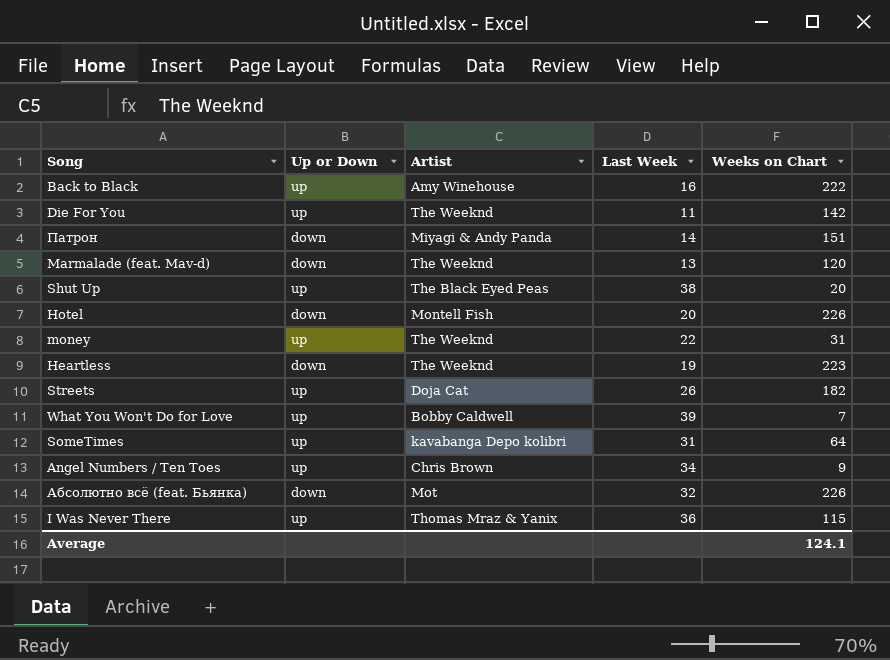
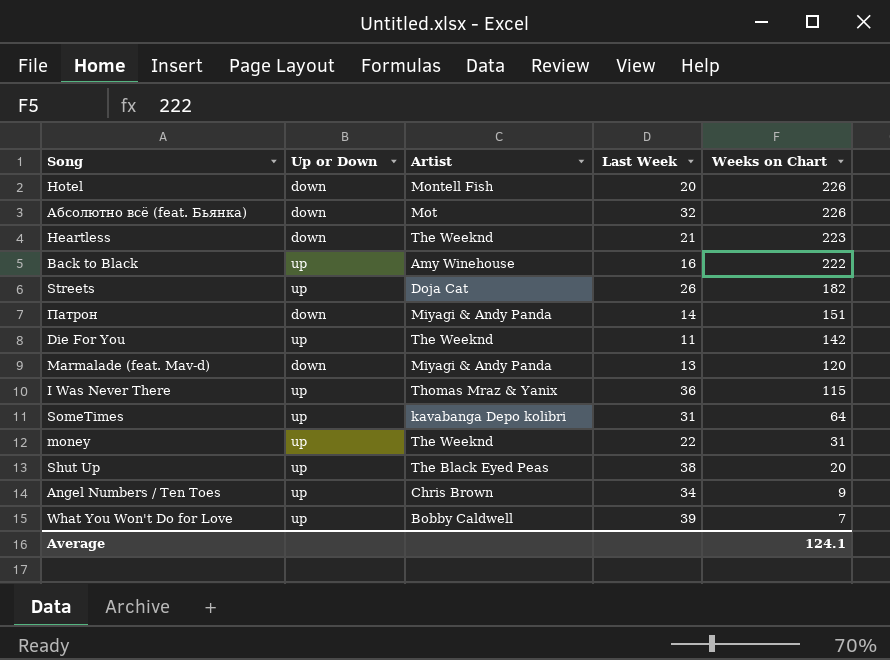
row order: none -> Weeks on Chart descending
Heartless | Last Week: 19 -> 21
Marmalade (feat. Mav-d) | Artist: The Weeknd -> Miyagi & Andy Panda

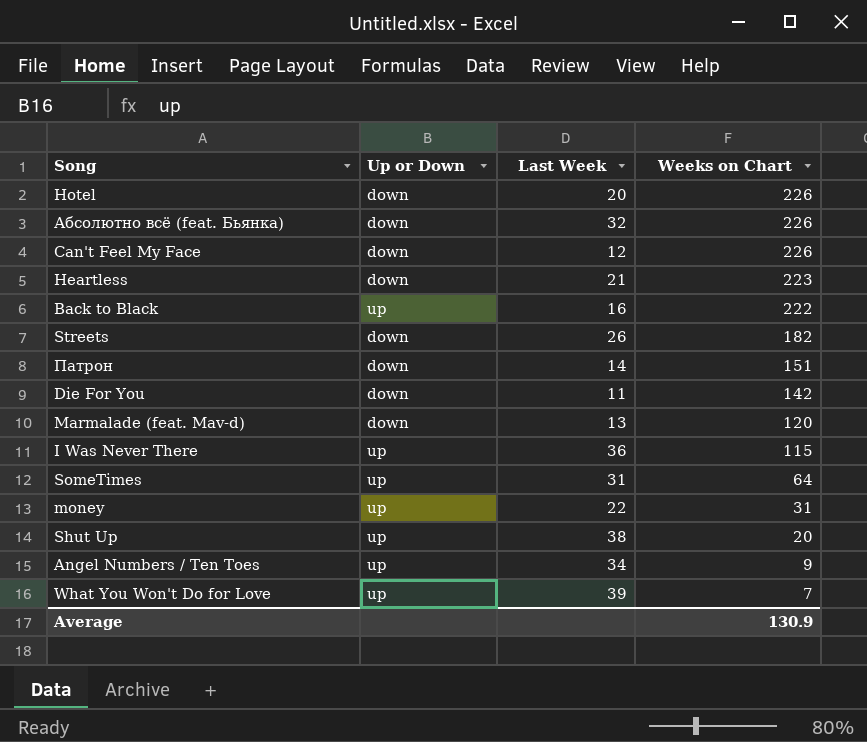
column Artist | position: 3 -> none
row Can't Feel My Face: none -> down | 12 | 226
Streets | Up or Down: up -> down
Die For You | Up or Down: up -> down
Average | Weeks on Chart: 124.1 -> 130.9

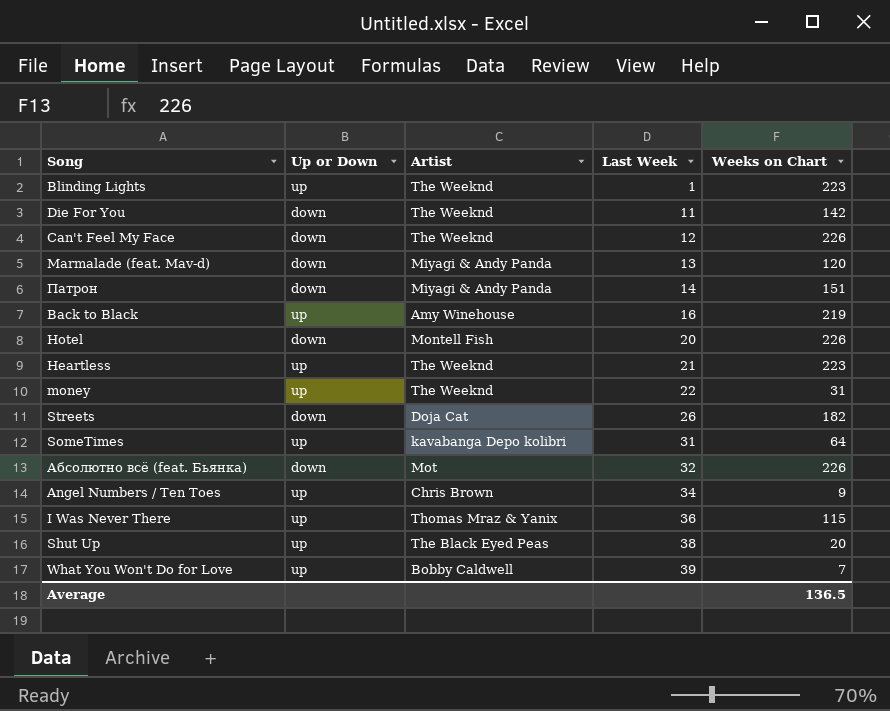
row order: Weeks on Chart descending -> Last Week ascending
column Artist | position: none -> 3
row Blinding Lights: none -> up | The Weeknd | 1 | 223
Back to Black | Weeks on Chart: 222 -> 219
Heartless | Up or Down: down -> up
Average | Weeks on Chart: 130.9 -> 136.5

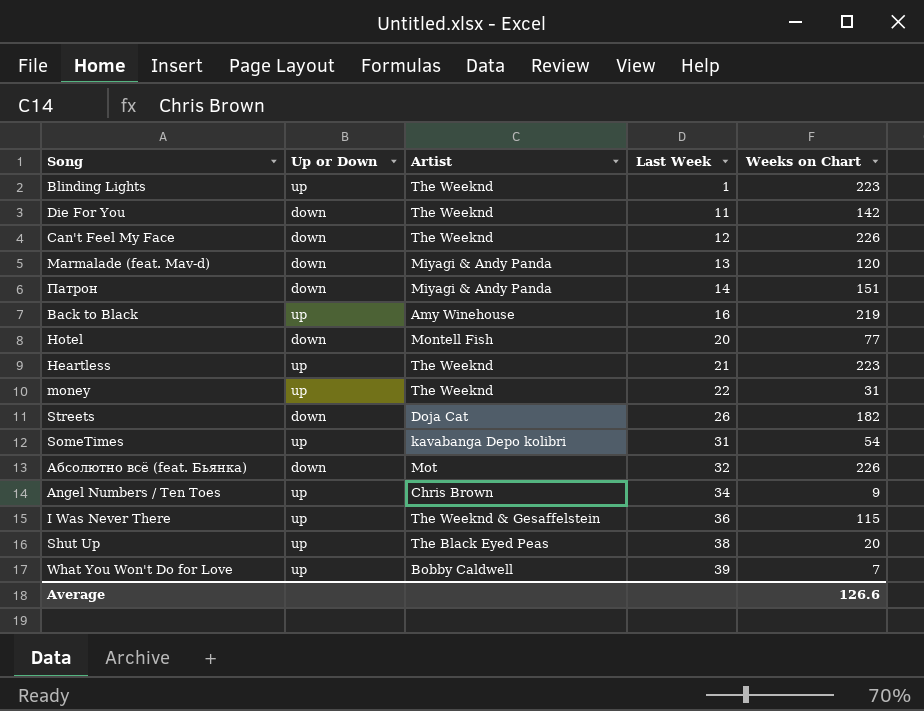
Hotel | Weeks on Chart: 226 -> 77
SomeTimes | Weeks on Chart: 64 -> 54
I Was Never There | Artist: Thomas Mraz & Yanix -> The Weeknd & Gesaffelstein
Average | Weeks on Chart: 136.5 -> 126.6

